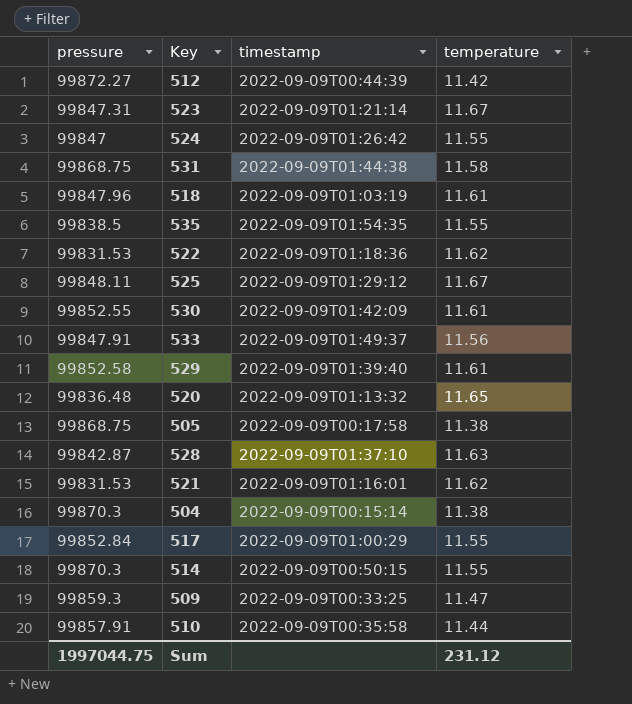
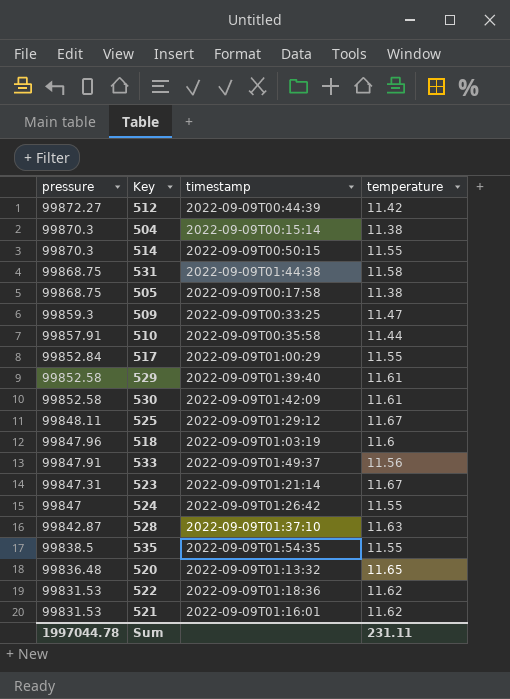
row order: none -> pressure descending
530 | pressure: 99852.55 -> 99852.58
518 | temperature: 11.61 -> 11.6
Sum | pressure: 1997044.75 -> 1997044.78
Sum | temperature: 231.12 -> 231.11

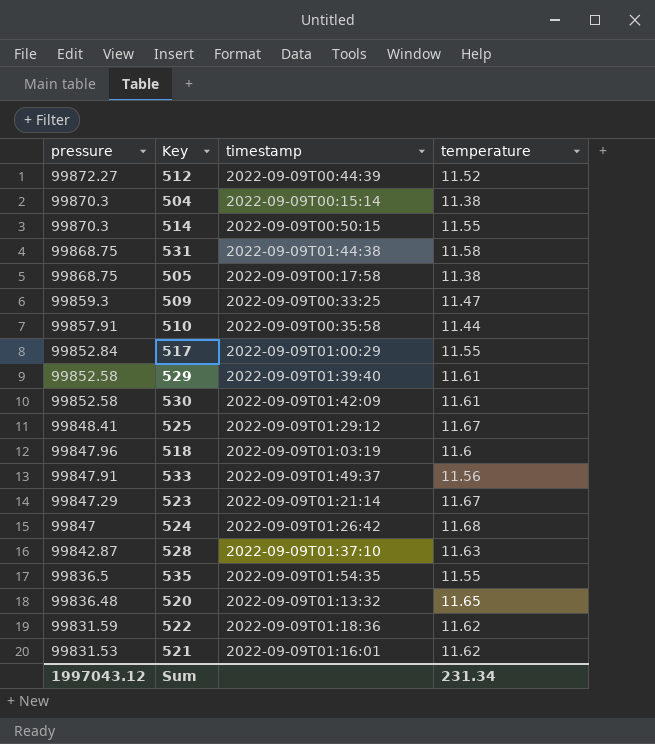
512 | temperature: 11.42 -> 11.52
525 | pressure: 99848.11 -> 99848.41
523 | pressure: 99847.31 -> 99847.29
524 | temperature: 11.55 -> 11.68
535 | pressure: 99838.5 -> 99836.5
522 | pressure: 99831.53 -> 99831.59
Sum | pressure: 1997044.78 -> 1997043.12
Sum | temperature: 231.11 -> 231.34

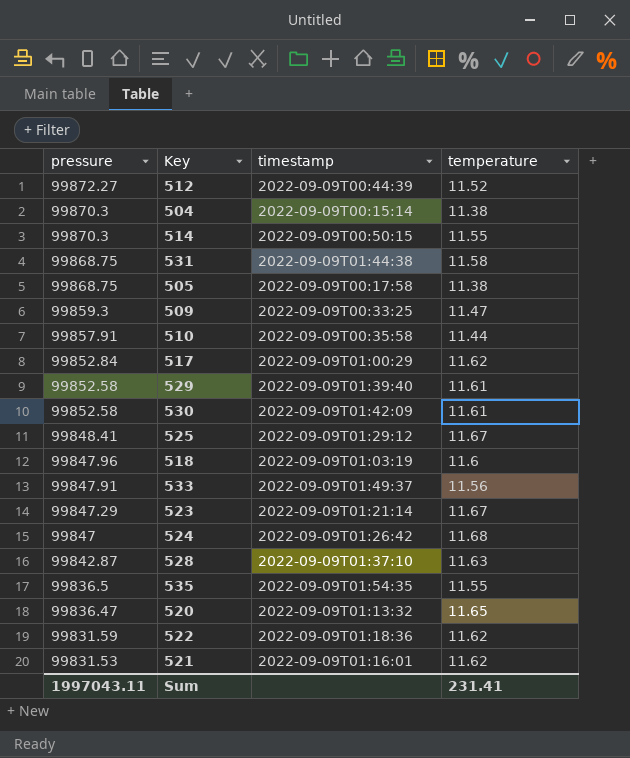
517 | temperature: 11.55 -> 11.62
520 | pressure: 99836.48 -> 99836.47
Sum | pressure: 1997043.12 -> 1997043.11
Sum | temperature: 231.34 -> 231.41

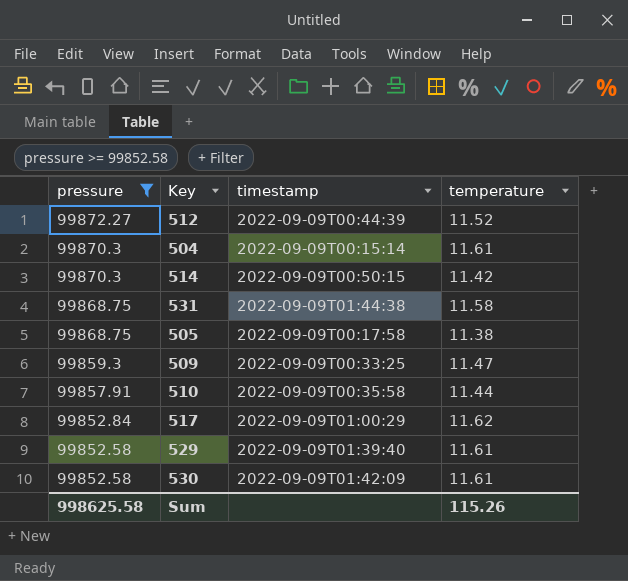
filter: none -> pressure >= 99852.58
504 | temperature: 11.38 -> 11.61
514 | temperature: 11.55 -> 11.42
Sum | pressure: 1997043.11 -> 998625.58
Sum | temperature: 231.41 -> 115.26

